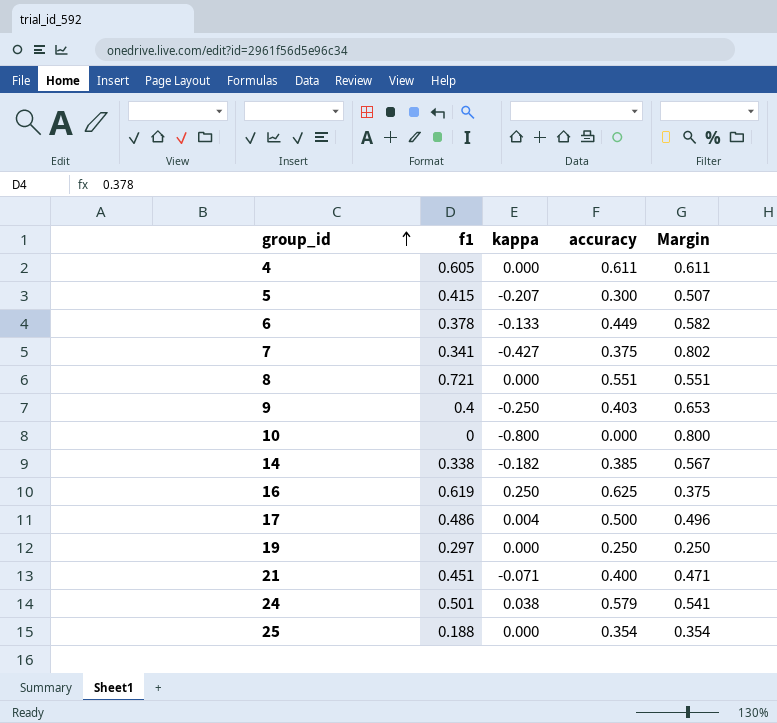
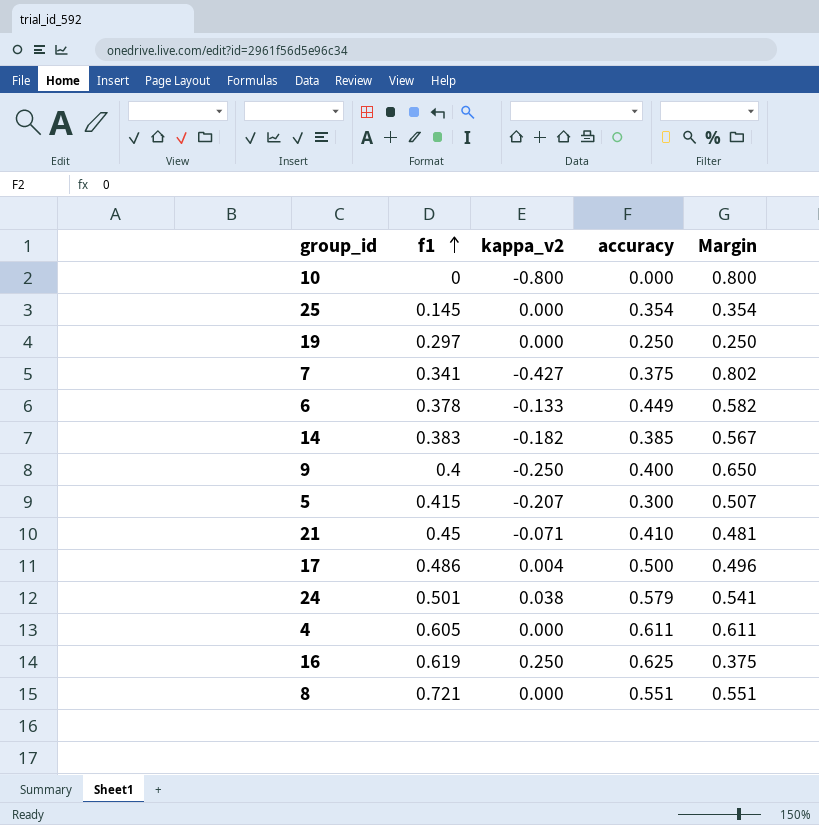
row order: group_id ascending -> f1 ascending
column name: kappa -> kappa_v2
25 | f1: 0.188 -> 0.145
14 | f1: 0.338 -> 0.383
9 | accuracy: 0.403 -> 0.400
9 | Margin: 0.653 -> 0.650
21 | f1: 0.451 -> 0.45
21 | accuracy: 0.400 -> 0.410
21 | Margin: 0.471 -> 0.481

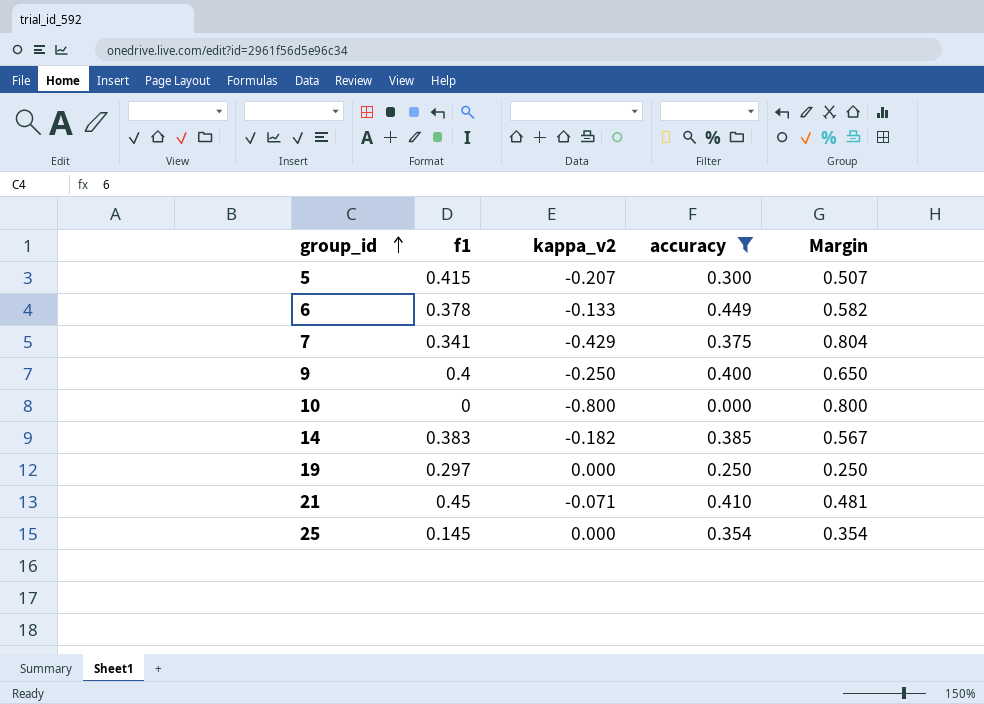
filter: none -> accuracy <= 0.449
row order: f1 ascending -> group_id ascending
7 | kappa_v2: -0.427 -> -0.429
7 | Margin: 0.802 -> 0.804

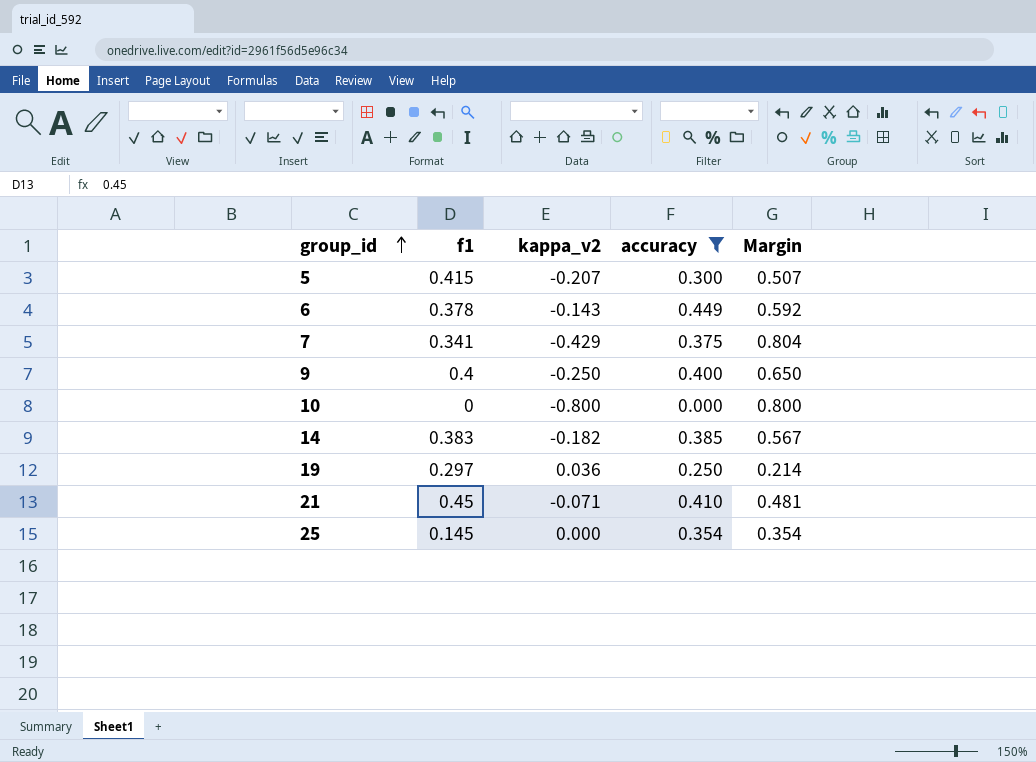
6 | kappa_v2: -0.133 -> -0.143
6 | Margin: 0.582 -> 0.592
19 | kappa_v2: 0.000 -> 0.036
19 | Margin: 0.250 -> 0.214

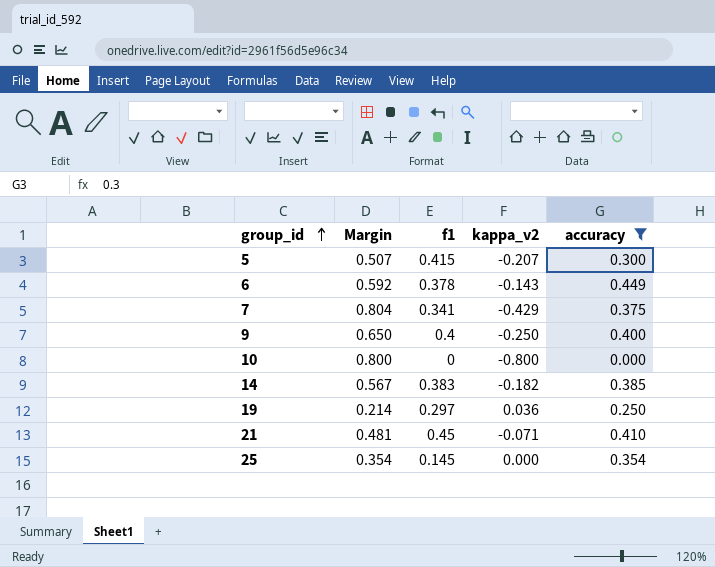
column Margin | position: 5 -> 2

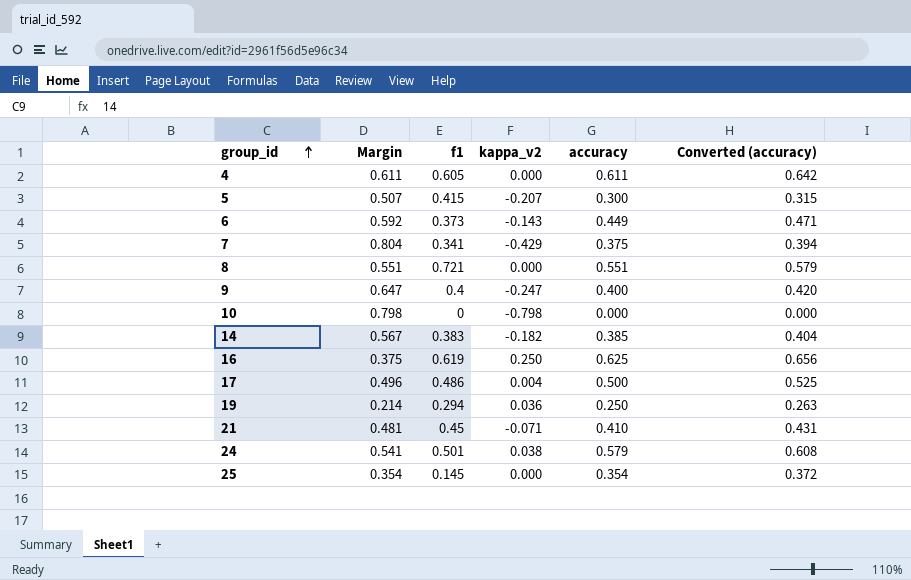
filter: accuracy <= 0.449 -> none
column Converted (accuracy) | formula: none -> [accuracy] * 1.05
6 | f1: 0.378 -> 0.373
9 | Margin: 0.650 -> 0.647
9 | kappa_v2: -0.250 -> -0.247
10 | Margin: 0.800 -> 0.798
10 | kappa_v2: -0.800 -> -0.798
19 | f1: 0.297 -> 0.294

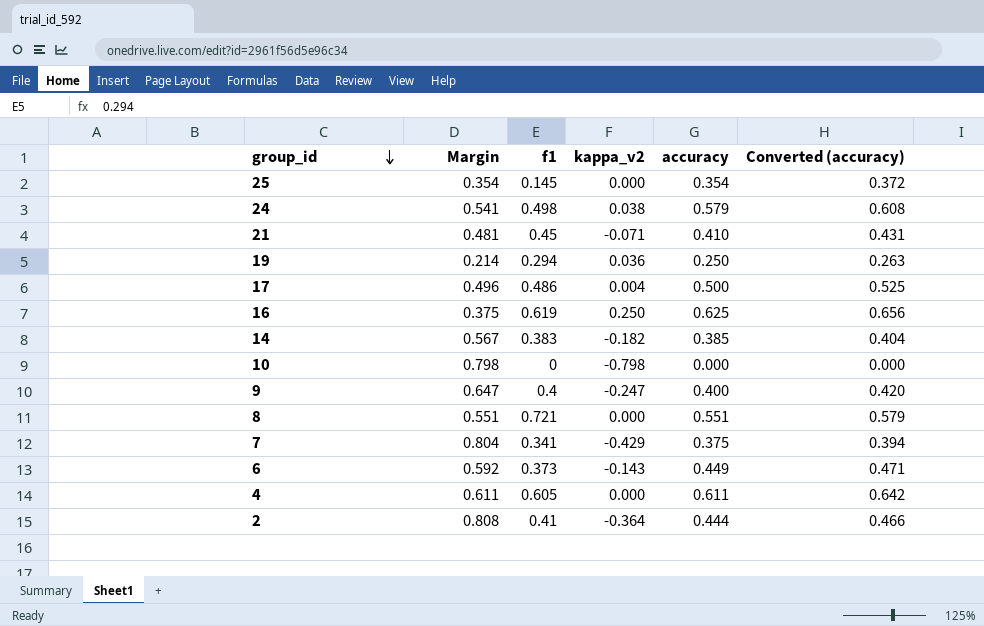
row order: group_id ascending -> group_id descending
row 5: 0.507 | 0.415 | -0.207 | 0.300 | 0.315 -> none
24 | f1: 0.501 -> 0.498
row 2: none -> 0.808 | 0.41 | -0.364 | 0.444 | 0.466

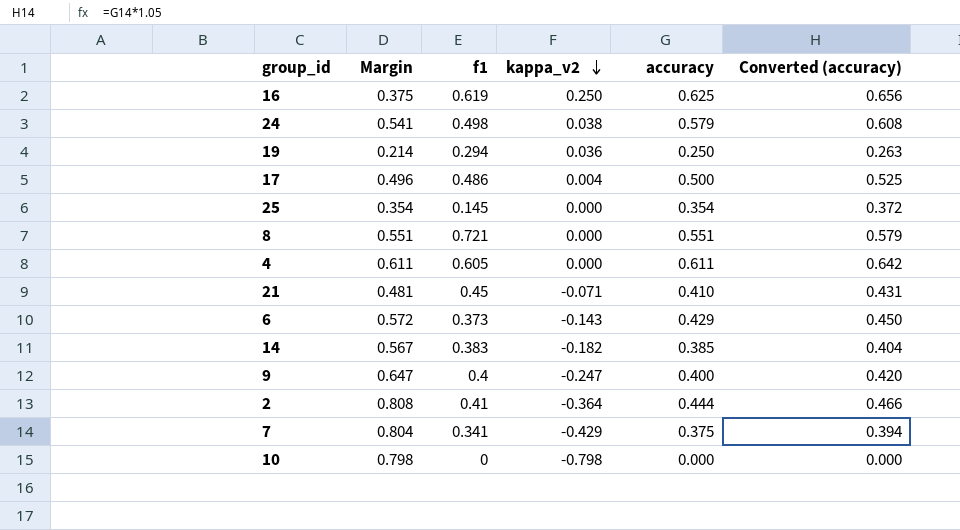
row order: group_id descending -> kappa_v2 descending
6 | Margin: 0.592 -> 0.572
6 | accuracy: 0.449 -> 0.429
6 | Converted (accuracy): 0.471 -> 0.450

